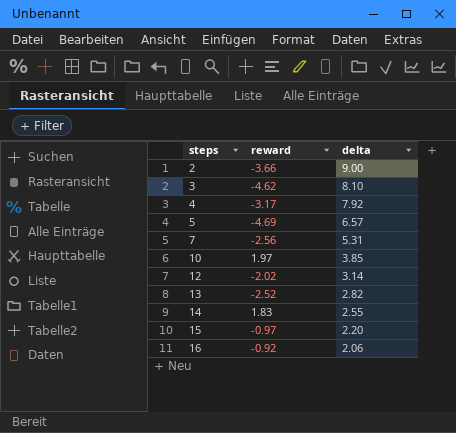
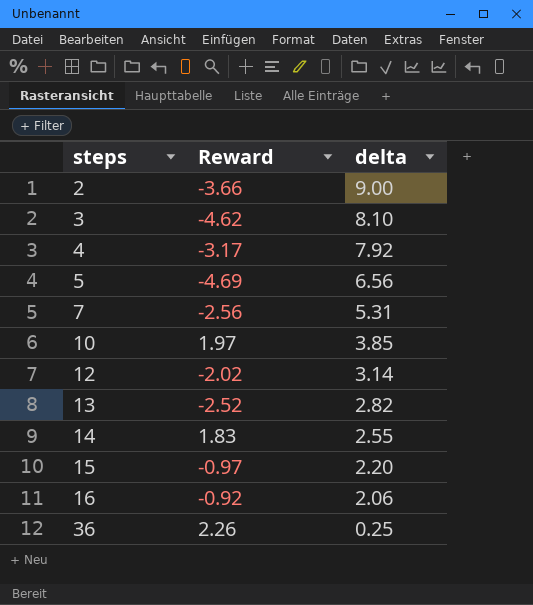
column name: reward -> Reward
5 | delta: 6.57 -> 6.56
row 36: none -> 2.26 | 0.25

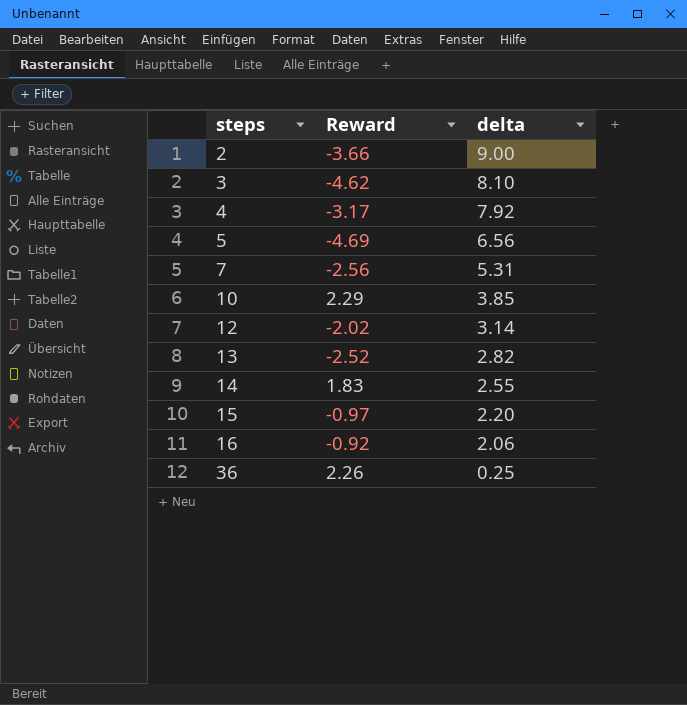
10 | Reward: 1.97 -> 2.29

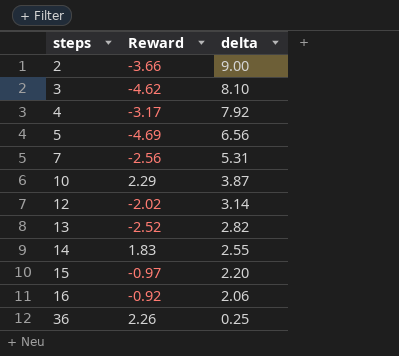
10 | delta: 3.85 -> 3.87

